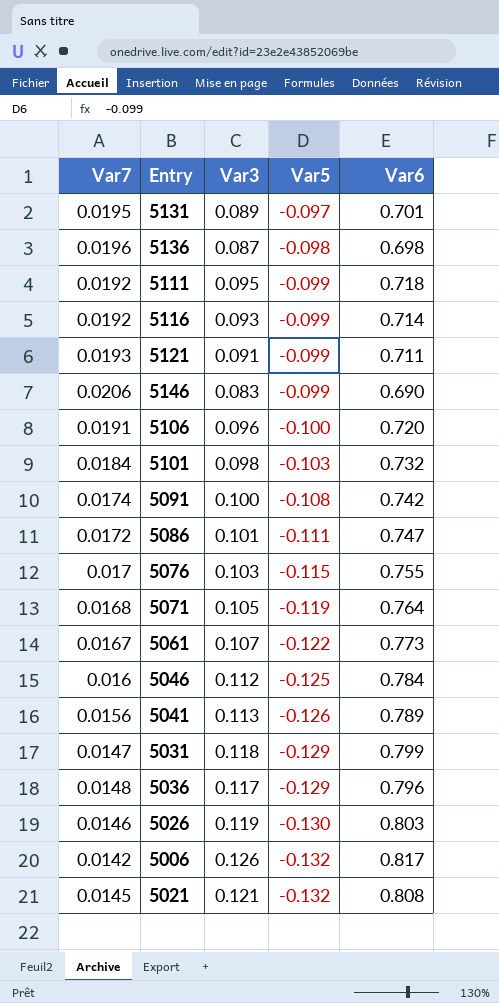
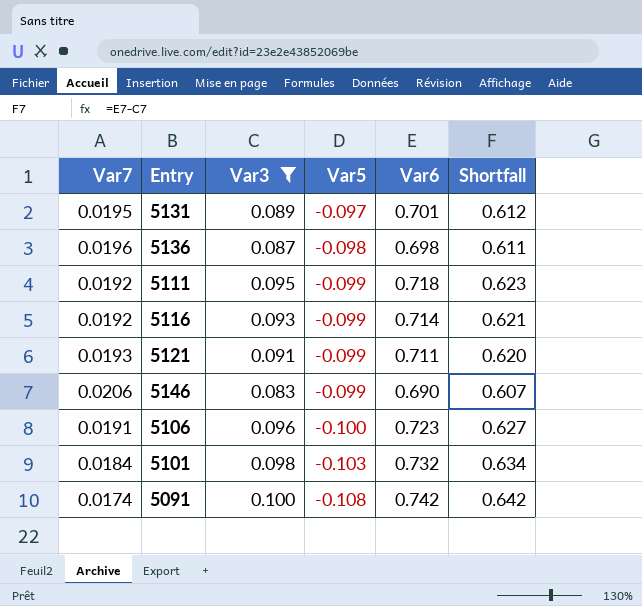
filter: none -> Var3 <= 0.100
column Shortfall | formula: none -> [Var6] - [Var3]
5106 | Var6: 0.720 -> 0.723

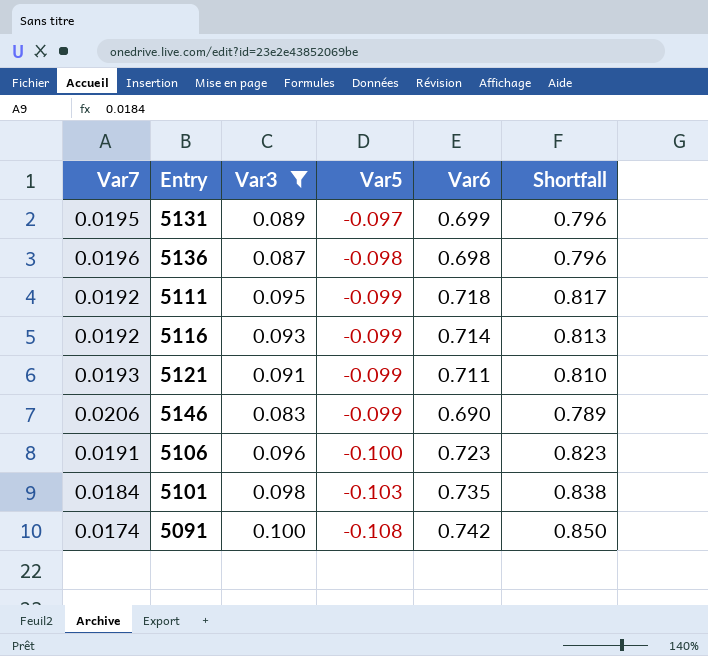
column Shortfall | formula: [Var6] - [Var3] -> [Var6] - [Var5]
5131 | Var6: 0.701 -> 0.699
5101 | Var6: 0.732 -> 0.735

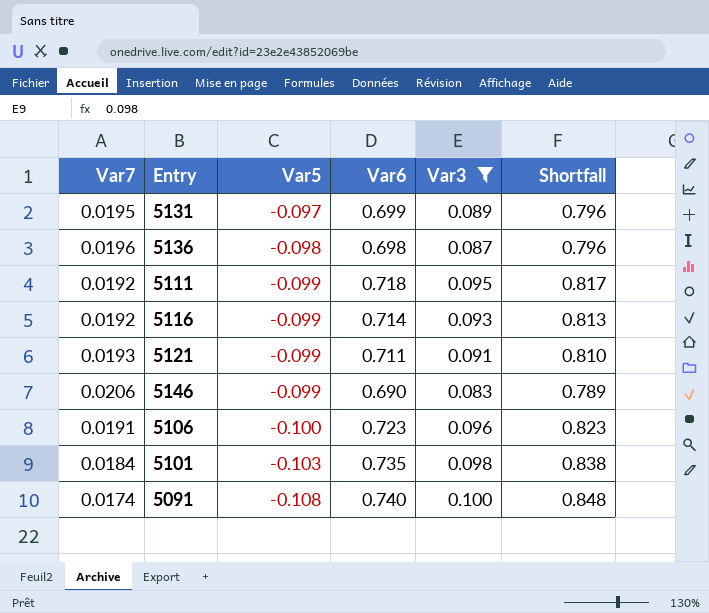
column Var3 | position: 3 -> 5
5091 | Var6: 0.742 -> 0.740
5091 | Shortfall: 0.850 -> 0.848

